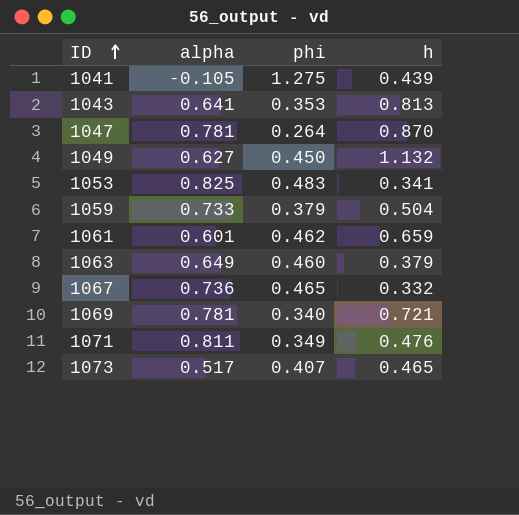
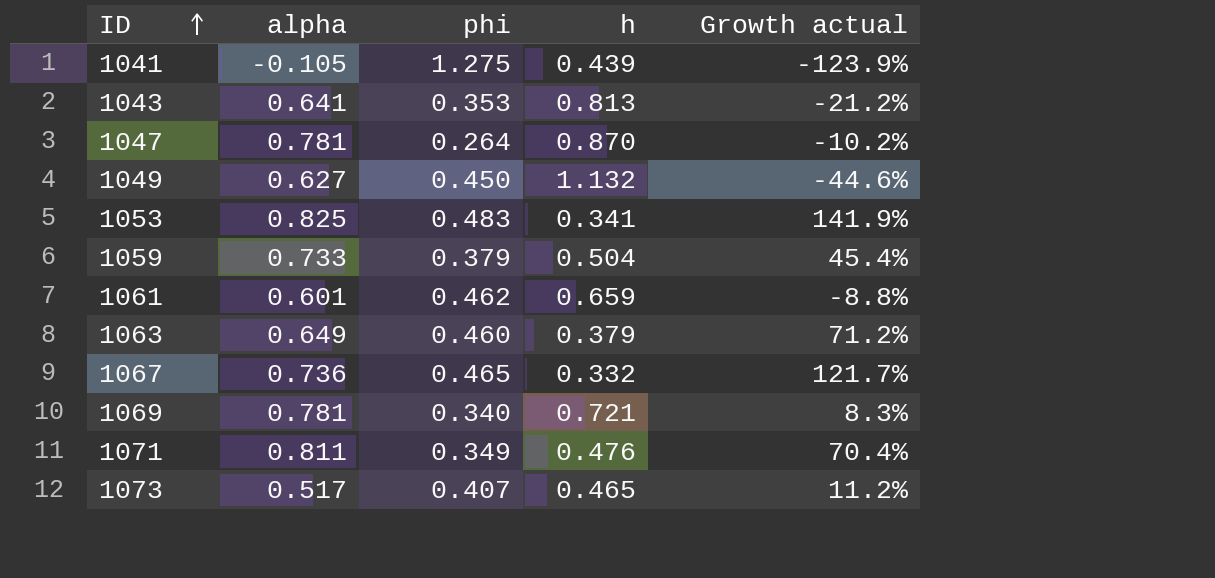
column Growth actual | formula: none -> ([alpha] - [h]) / [h]

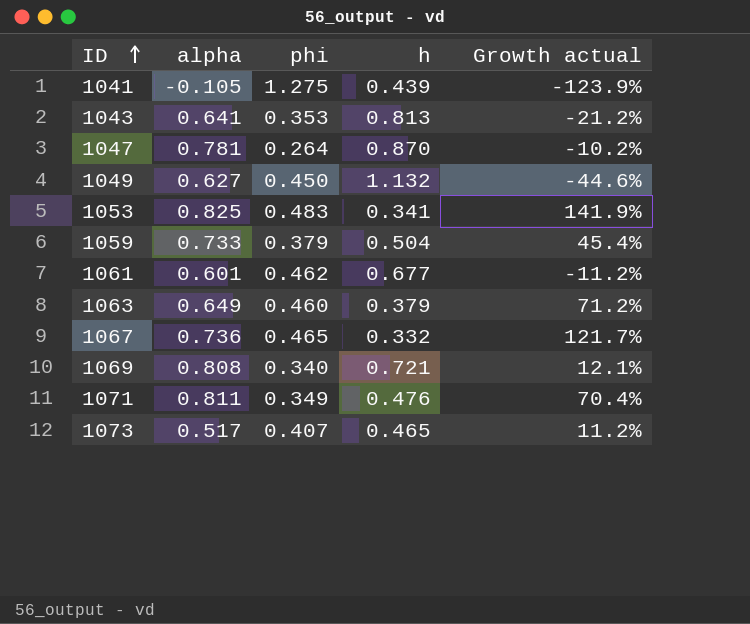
1061 | h: 0.659 -> 0.677
1061 | Growth actual: -8.8% -> -11.2%
1069 | alpha: 0.781 -> 0.808
1069 | Growth actual: 8.3% -> 12.1%

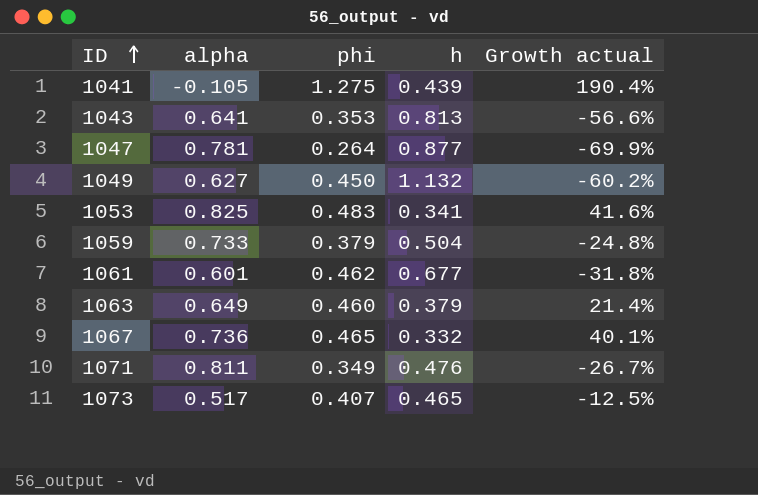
column Growth actual | formula: ([alpha] - [h]) / [h] -> ([phi] - [h]) / [h]
row 1069: 0.808 | 0.340 | 0.721 | 12.1% -> none
1047 | h: 0.870 -> 0.877

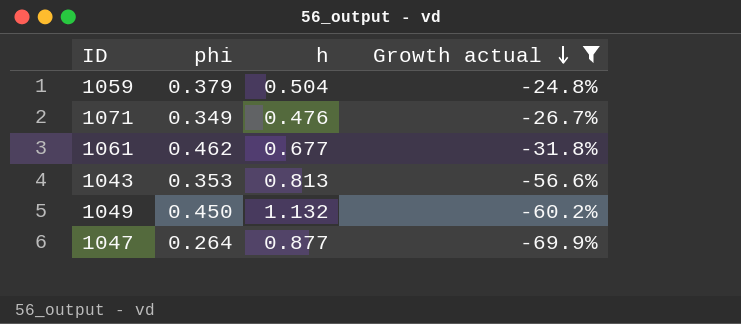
filter: none -> Growth actual <= -24.8%
row order: ID ascending -> Growth actual descending
column alpha | position: 2 -> none

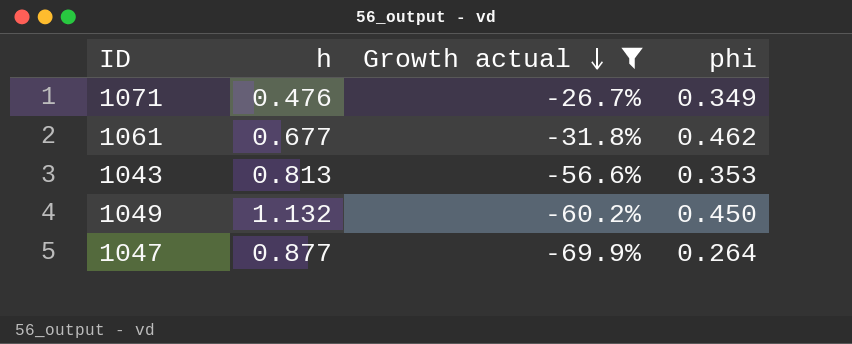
column phi | position: 2 -> 4
row 1059: 0.379 | 0.504 | -24.8% -> none

